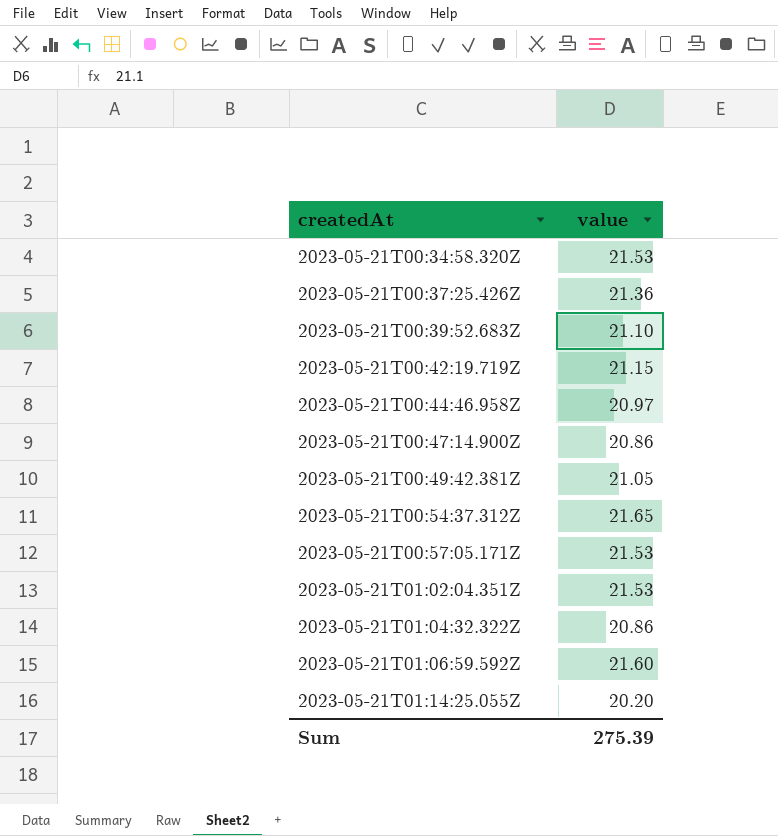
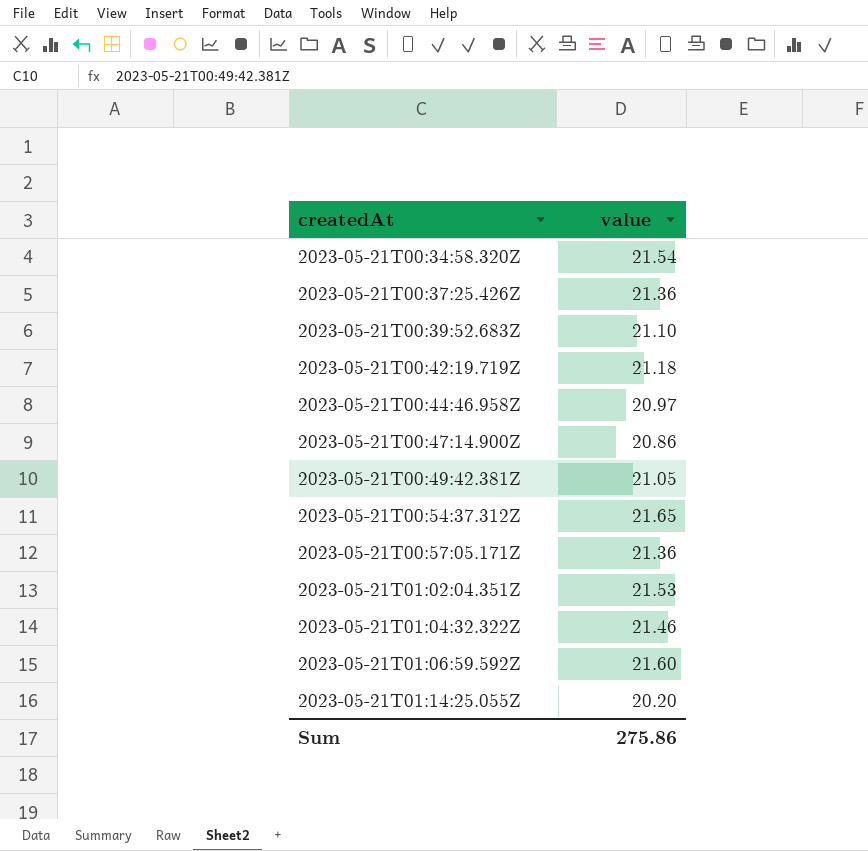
2023-05-21T00:34:58.320Z | value: 21.53 -> 21.54
2023-05-21T00:42:19.719Z | value: 21.15 -> 21.18
2023-05-21T00:57:05.171Z | value: 21.53 -> 21.36
2023-05-21T01:04:32.322Z | value: 20.86 -> 21.46
Sum | value: 275.39 -> 275.86

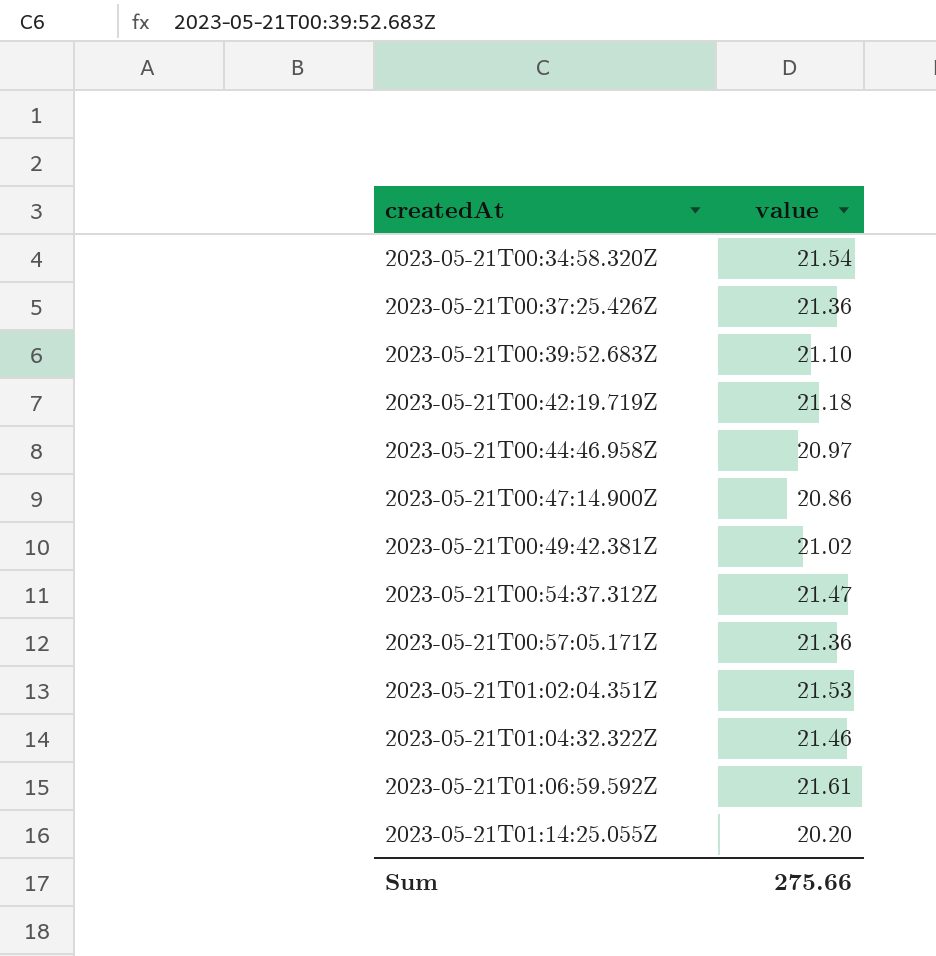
2023-05-21T00:49:42.381Z | value: 21.05 -> 21.02
2023-05-21T00:54:37.312Z | value: 21.65 -> 21.47
2023-05-21T01:06:59.592Z | value: 21.60 -> 21.61
Sum | value: 275.86 -> 275.66

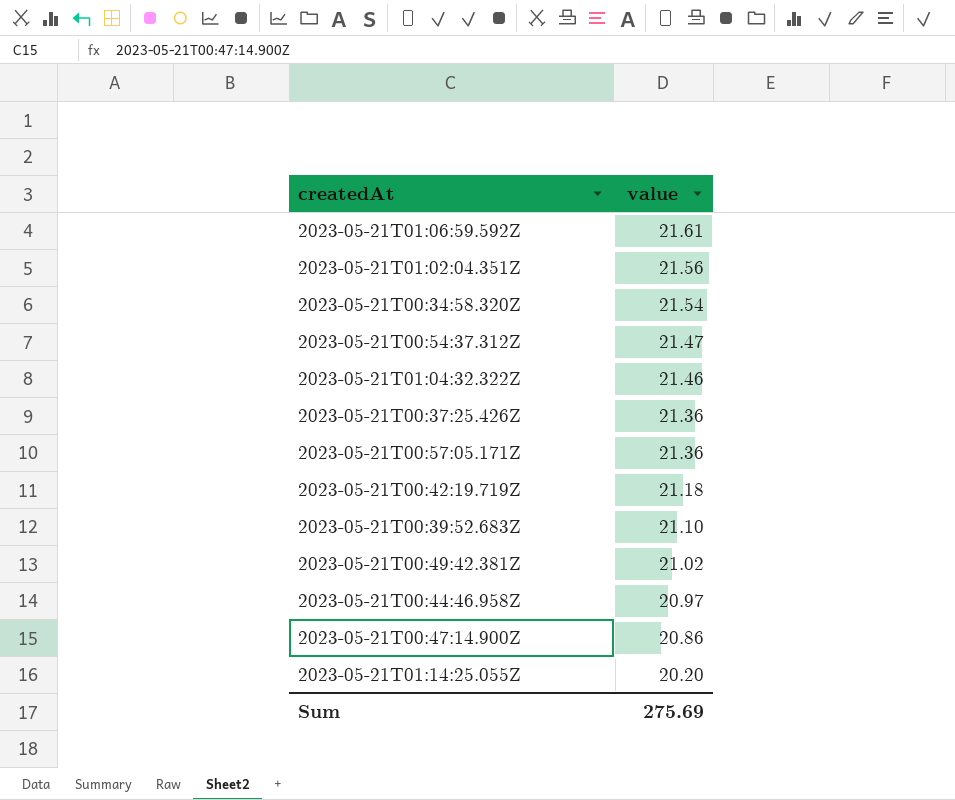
row order: createdAt ascending -> value descending
2023-05-21T01:02:04.351Z | value: 21.53 -> 21.56
Sum | value: 275.66 -> 275.69

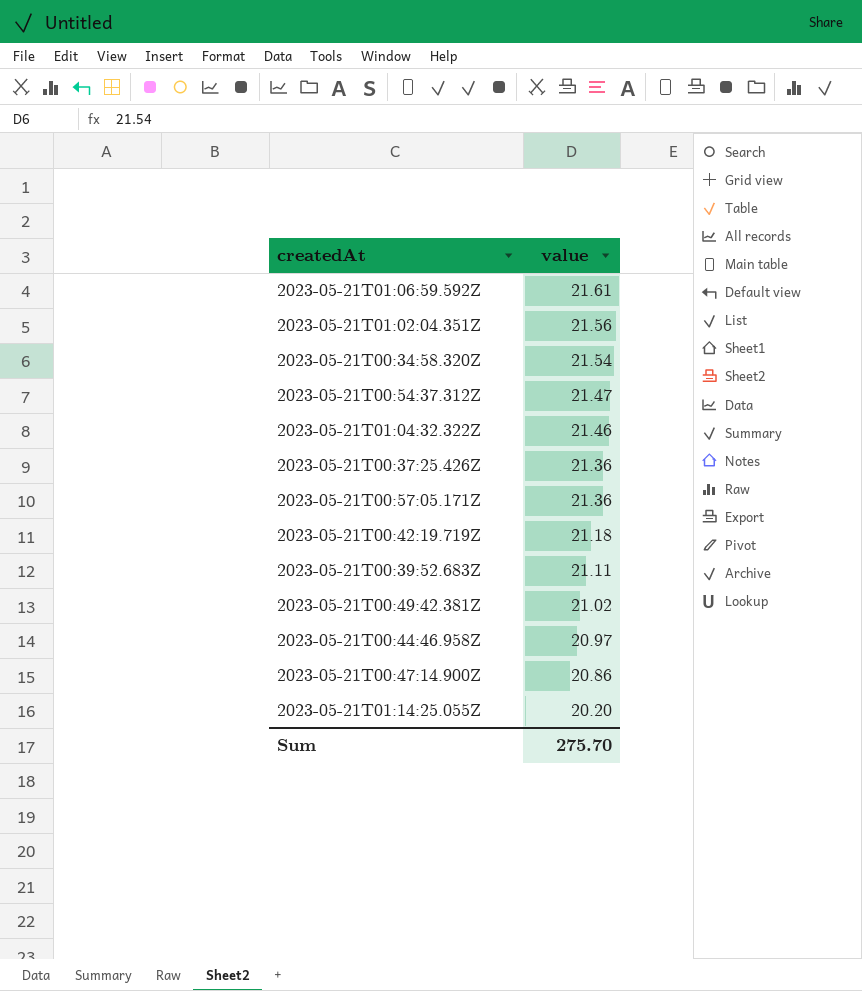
2023-05-21T00:39:52.683Z | value: 21.10 -> 21.11
Sum | value: 275.69 -> 275.70

